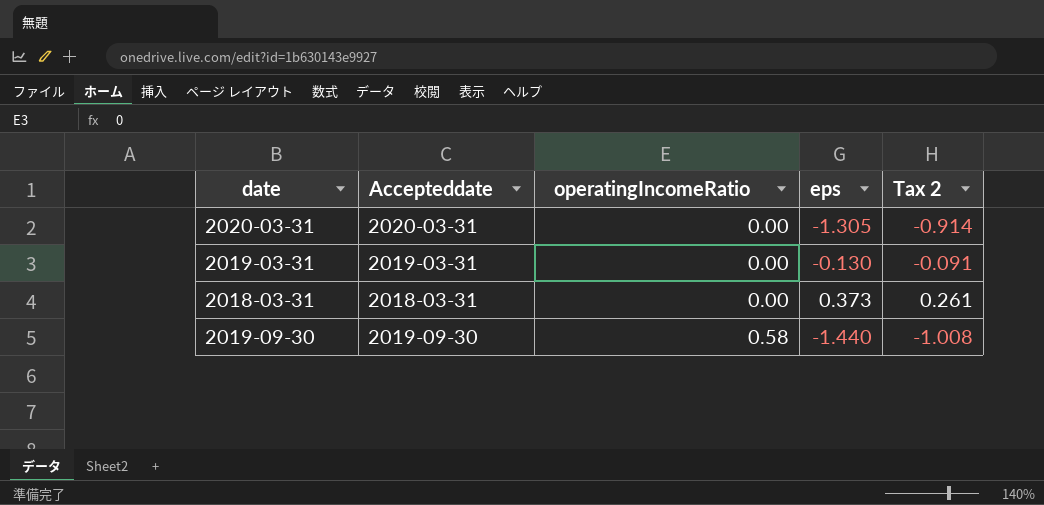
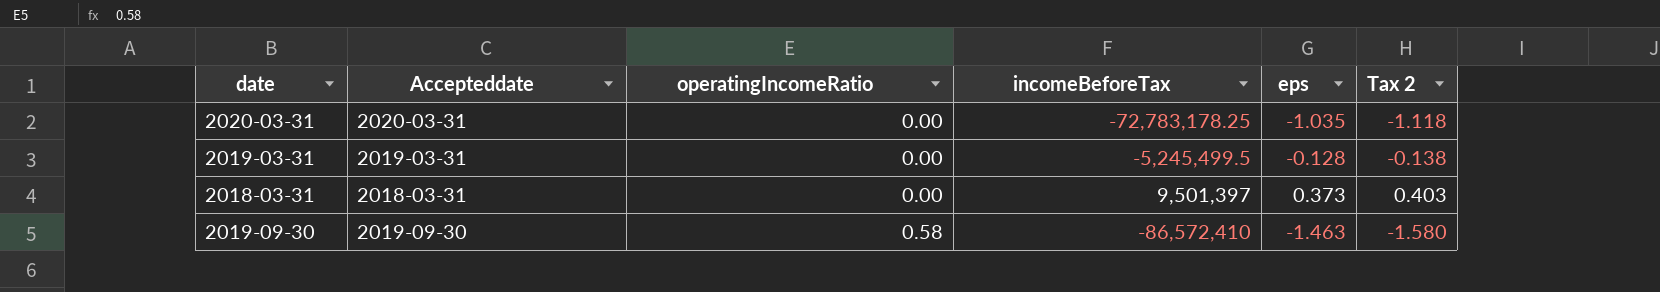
column incomeBeforeTax | position: none -> 4
column Tax 2 | formula: [eps] * 0.7 -> [eps] * 1.08
2020-03-31 | eps: -1.305 -> -1.035
2019-03-31 | eps: -0.130 -> -0.128
2019-09-30 | eps: -1.440 -> -1.463

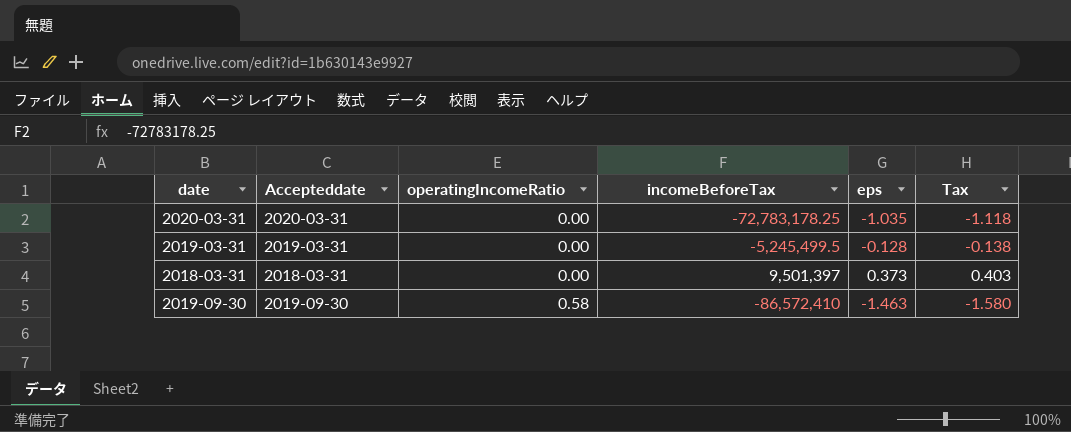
column name: Tax 2 -> Tax

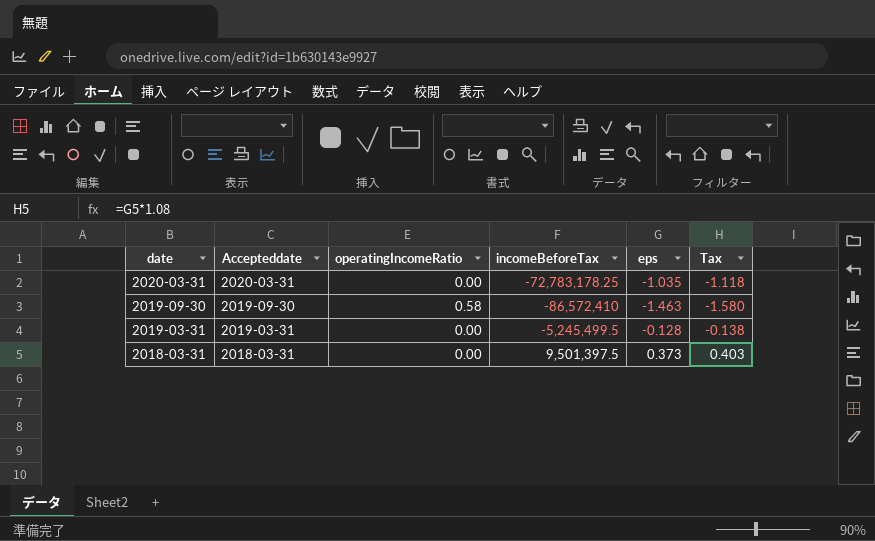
row order: operatingIncomeRatio ascending -> date descending
2018-03-31 | incomeBeforeTax: 9,501,397 -> 9,501,397.5

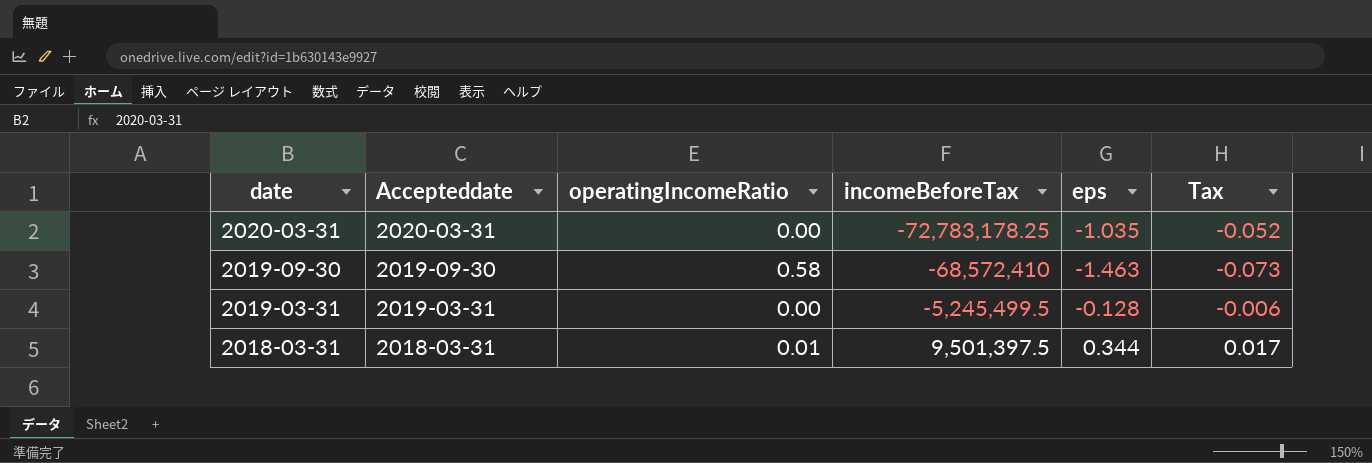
column Tax | formula: [eps] * 1.08 -> [eps] * 0.05
2019-09-30 | incomeBeforeTax: -86,572,410 -> -68,572,410
2018-03-31 | operatingIncomeRatio: 0.00 -> 0.01
2018-03-31 | eps: 0.373 -> 0.344

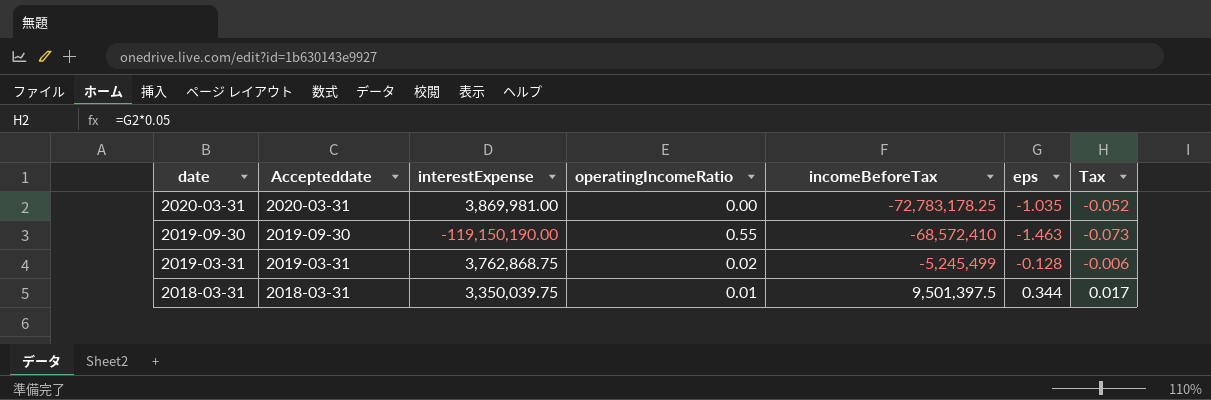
column interestExpense | position: none -> 3
2019-09-30 | operatingIncomeRatio: 0.58 -> 0.55
2019-03-31 | operatingIncomeRatio: 0.00 -> 0.02
2019-03-31 | incomeBeforeTax: -5,245,499.5 -> -5,245,499

